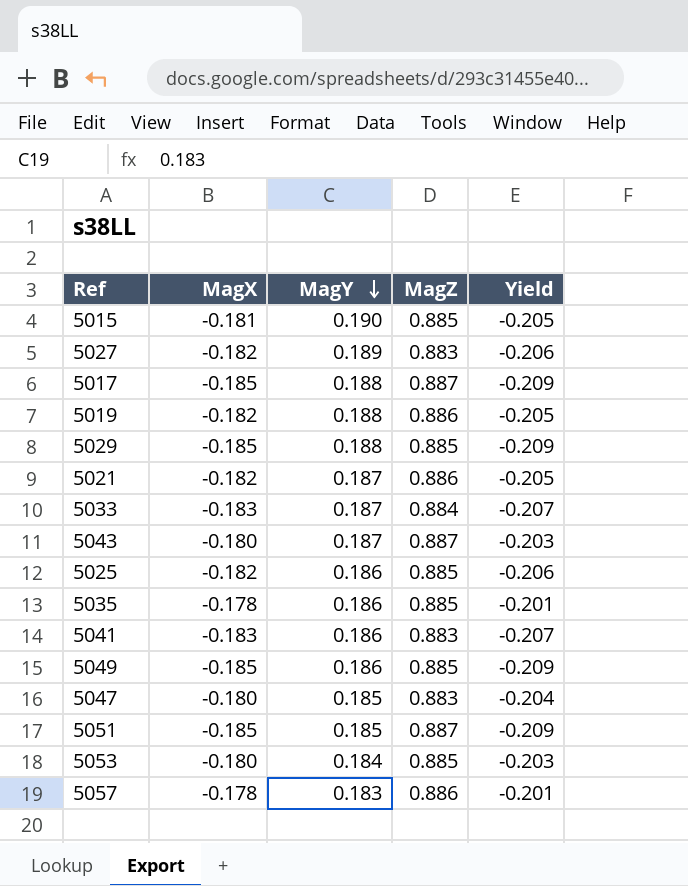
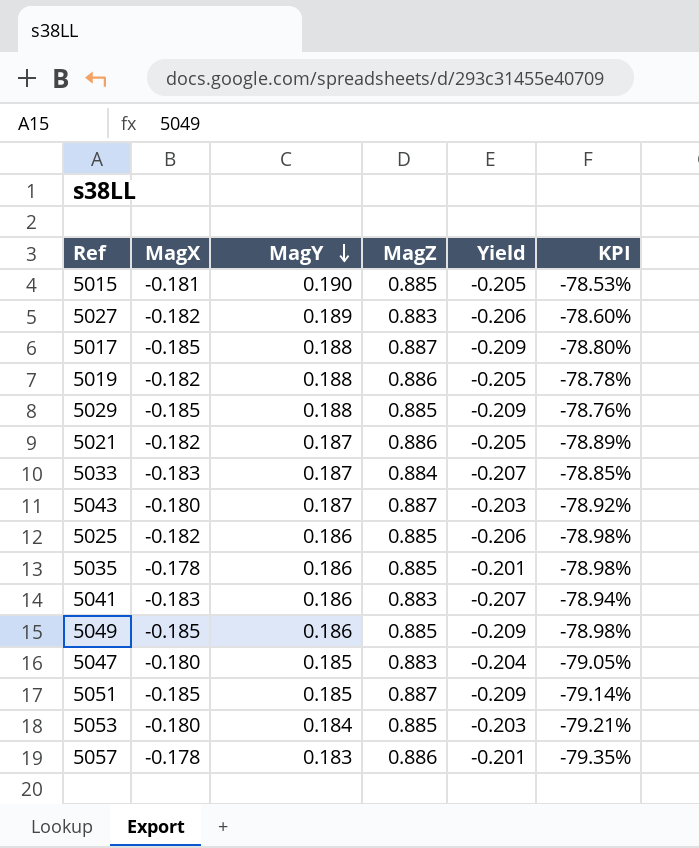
column KPI | formula: none -> ([MagY] - [MagZ]) / [MagZ]

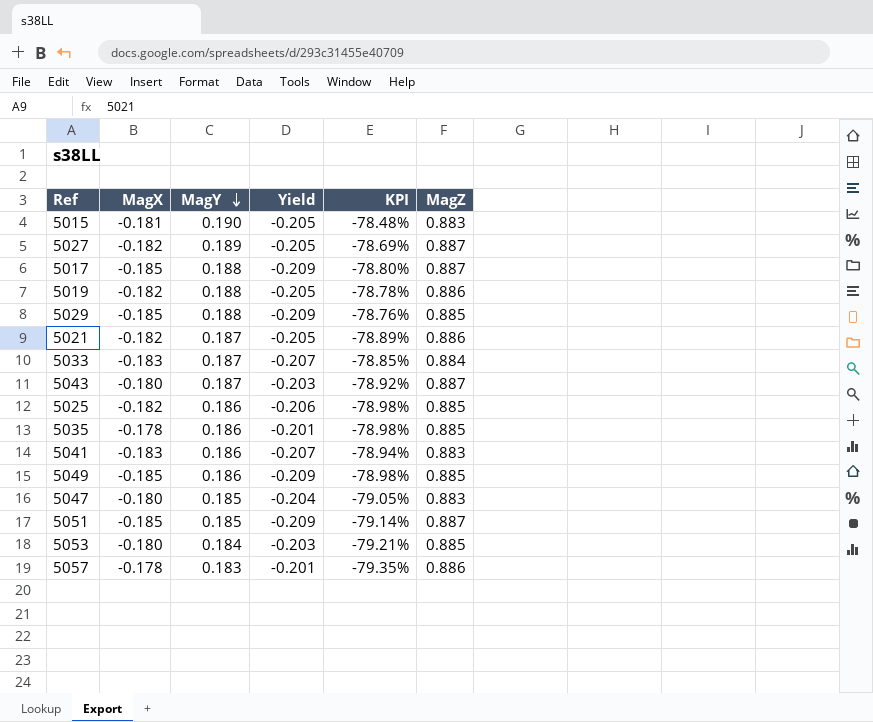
column MagZ | position: 4 -> 6
5015 | KPI: -78.53% -> -78.48%
5015 | MagZ: 0.885 -> 0.883
5027 | Yield: -0.206 -> -0.205
5027 | KPI: -78.60% -> -78.69%
5027 | MagZ: 0.883 -> 0.887

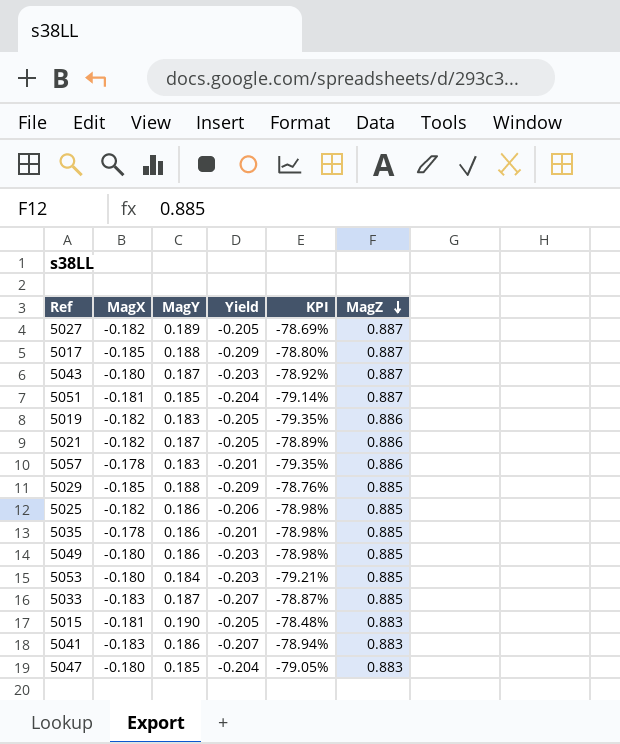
row order: MagY descending -> MagZ descending
5051 | MagX: -0.185 -> -0.181
5051 | Yield: -0.209 -> -0.204
5019 | MagY: 0.188 -> 0.183
5019 | KPI: -78.78% -> -79.35%
5049 | MagX: -0.185 -> -0.180
5049 | Yield: -0.209 -> -0.203
5033 | KPI: -78.85% -> -78.87%
5033 | MagZ: 0.884 -> 0.885

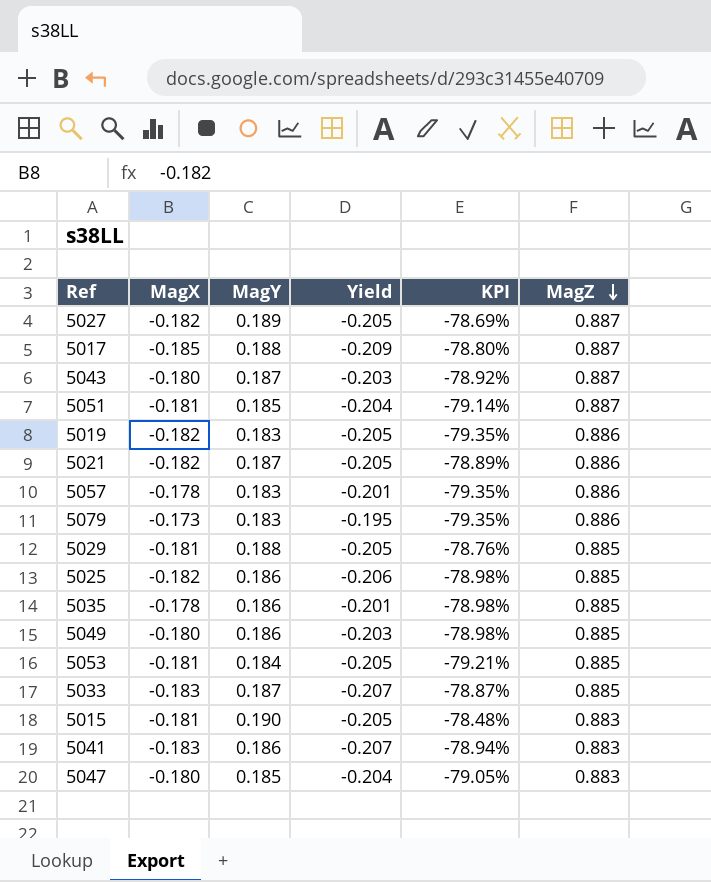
row 5079: none -> -0.173 | 0.183 | -0.195 | -79.35% | 0.886
5029 | MagX: -0.185 -> -0.181
5029 | Yield: -0.209 -> -0.205
5053 | MagX: -0.180 -> -0.181
5053 | Yield: -0.203 -> -0.205

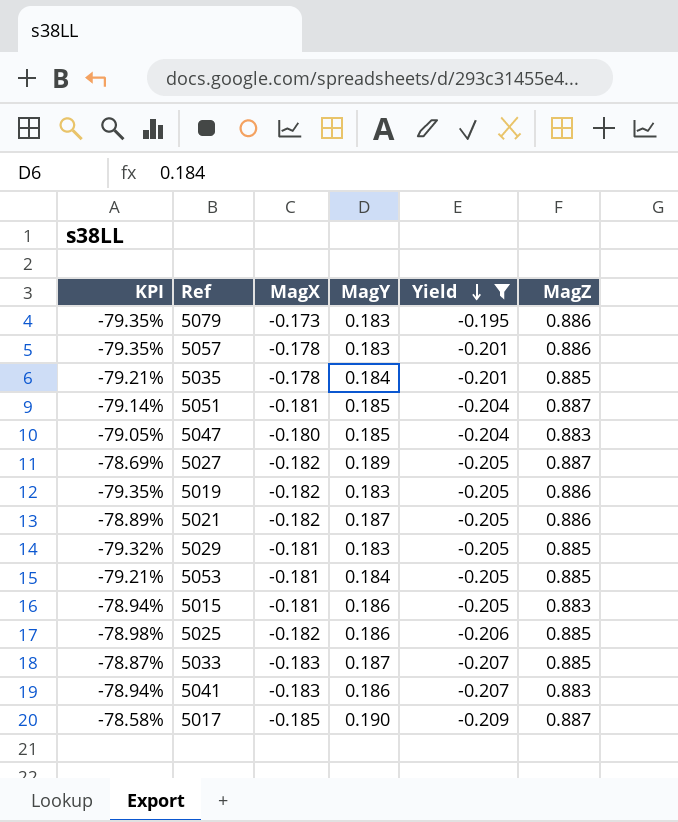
filter: none -> Yield != -0.203
row order: MagZ descending -> Yield descending
column KPI | position: 5 -> 1
5035 | KPI: -78.98% -> -79.21%
5035 | MagY: 0.186 -> 0.184
5029 | KPI: -78.76% -> -79.32%
5029 | MagY: 0.188 -> 0.183
5015 | KPI: -78.48% -> -78.94%
5015 | MagY: 0.190 -> 0.186
5017 | KPI: -78.80% -> -78.58%
5017 | MagY: 0.188 -> 0.190

